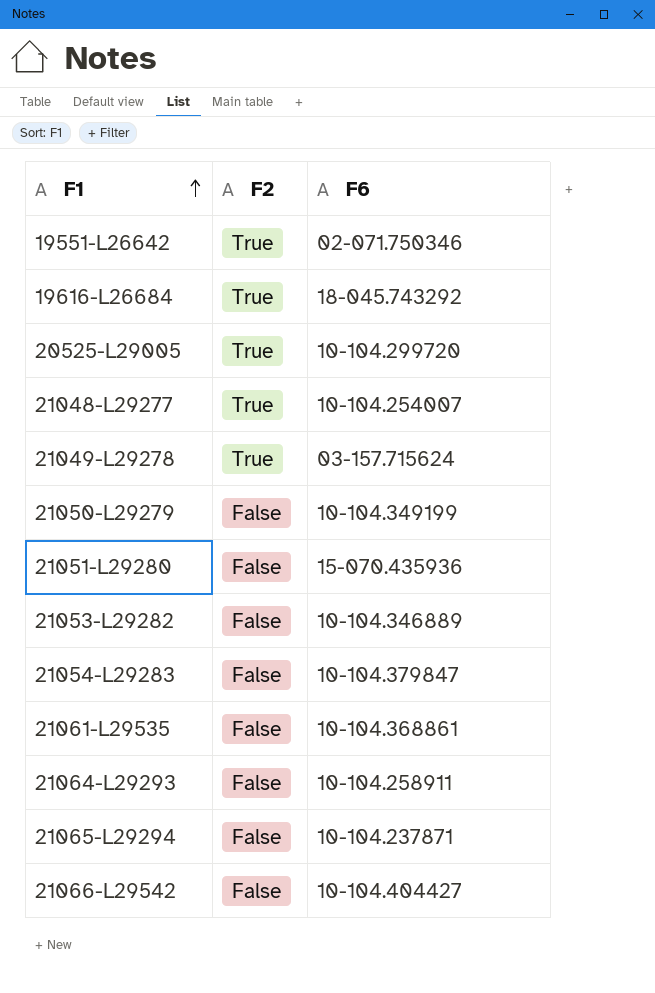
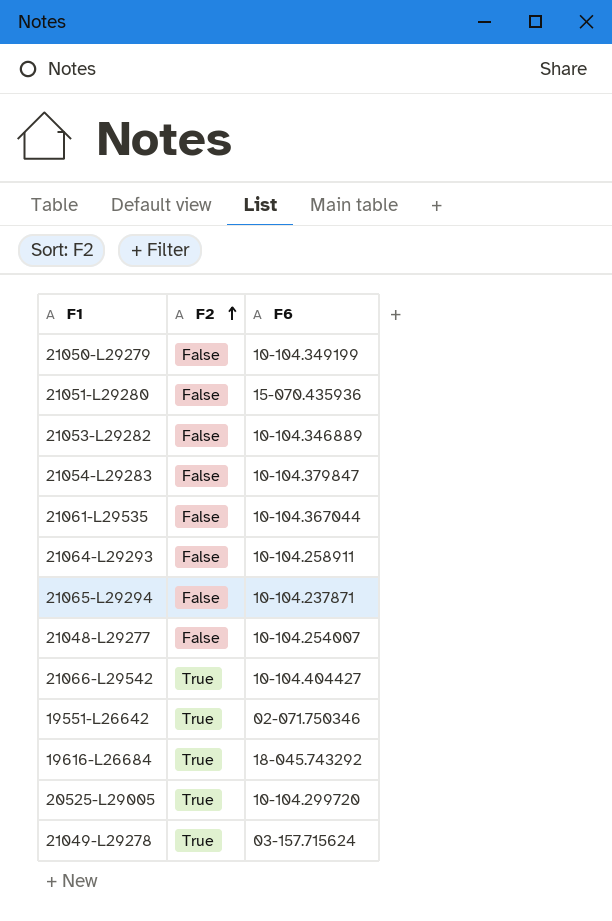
row order: F1 ascending -> F2 ascending
21061-L29535 | F6: 10-104.368861 -> 10-104.367044
21048-L29277 | F2: True -> False
21066-L29542 | F2: False -> True

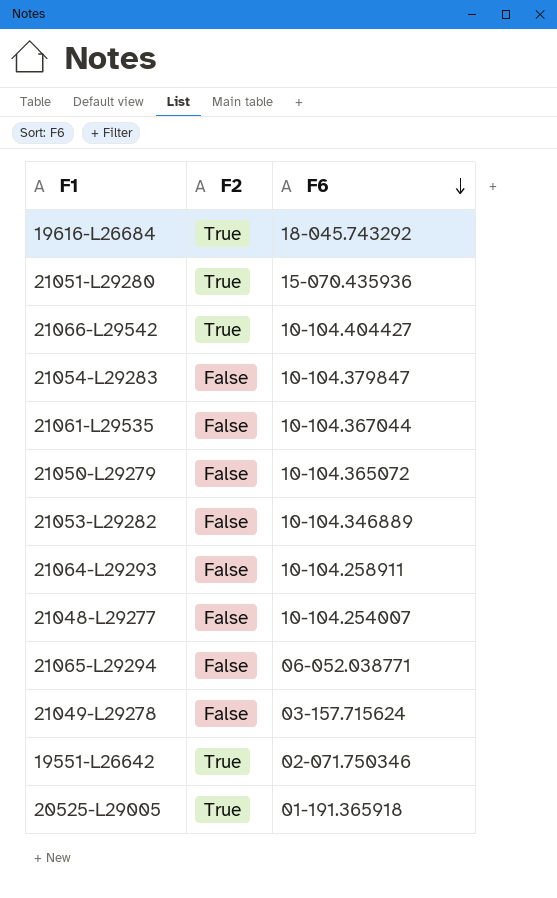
row order: F2 ascending -> F6 descending
21051-L29280 | F2: False -> True
21050-L29279 | F6: 10-104.349199 -> 10-104.365072
21065-L29294 | F6: 10-104.237871 -> 06-052.038771
21049-L29278 | F2: True -> False
20525-L29005 | F6: 10-104.299720 -> 01-191.365918

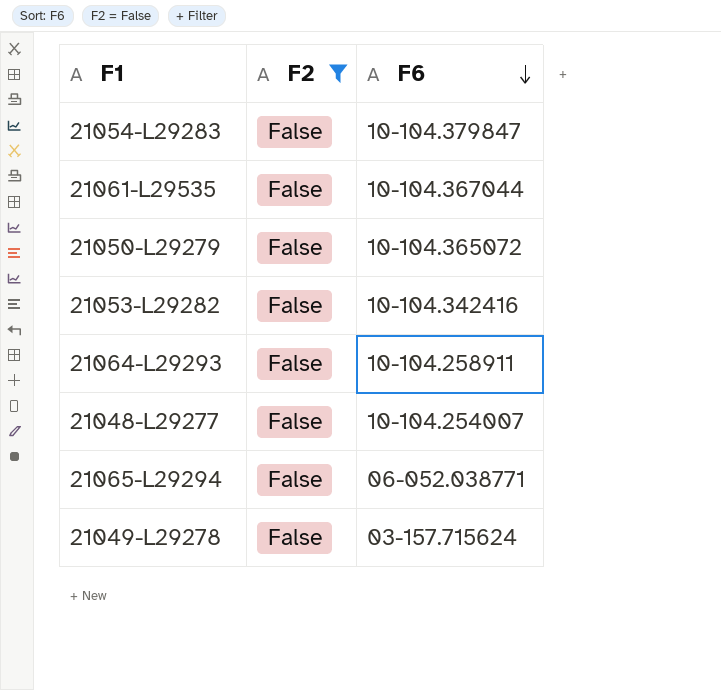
filter: none -> F2 = False
21053-L29282 | F6: 10-104.346889 -> 10-104.342416

